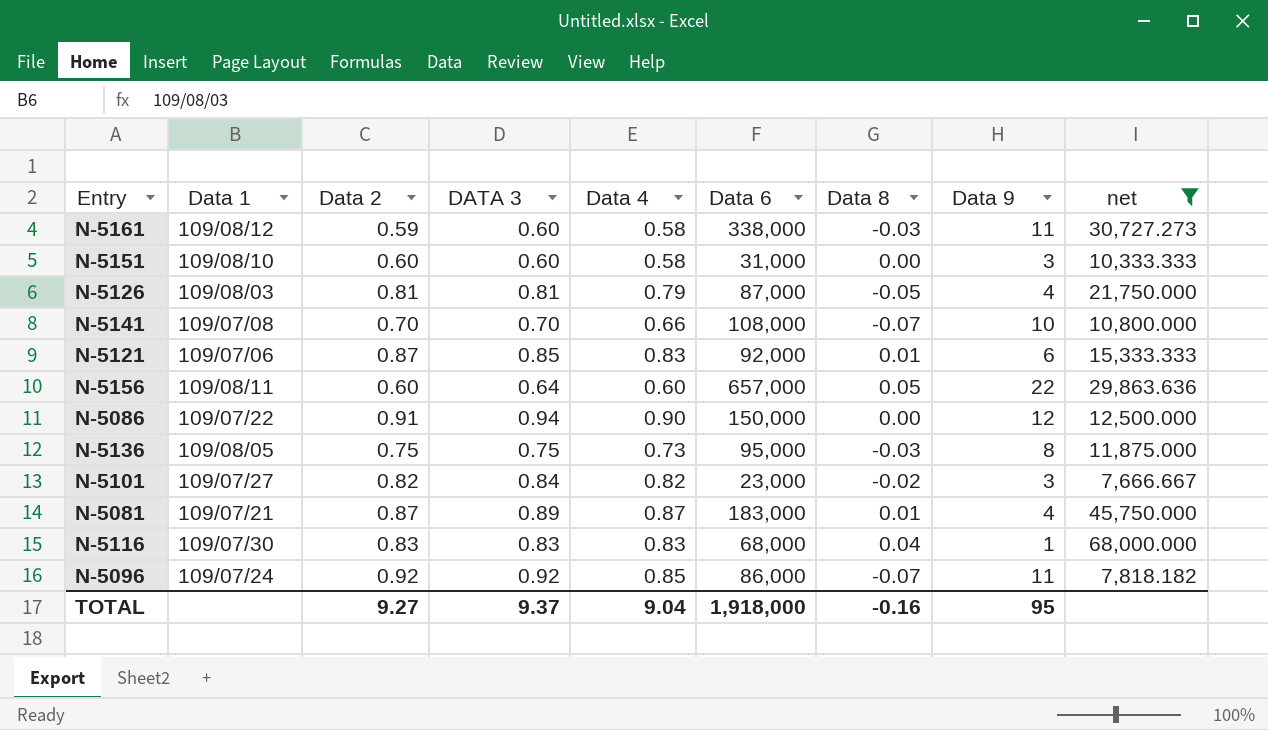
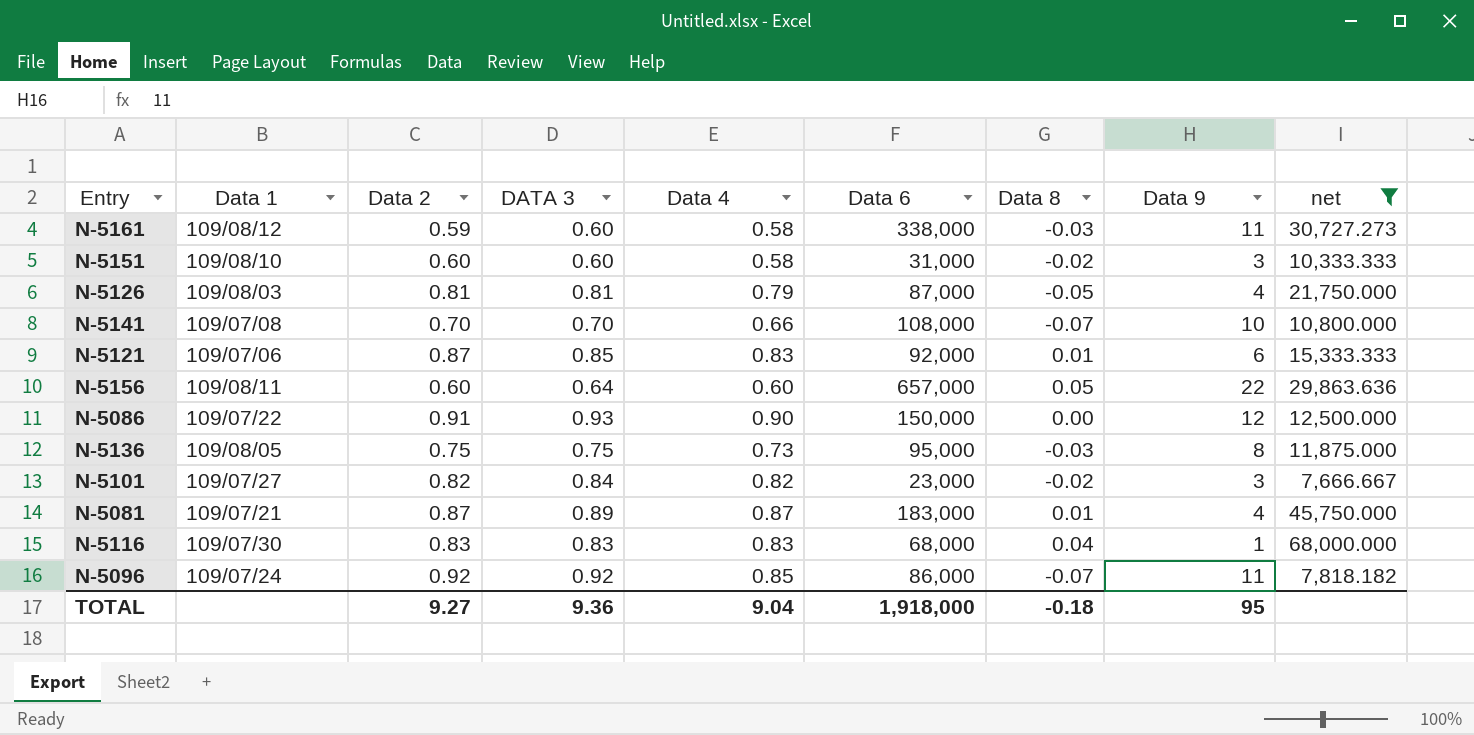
N-5151 | Data 8: 0.00 -> -0.02
N-5086 | DATA 3: 0.94 -> 0.93
TOTAL | DATA 3: 9.37 -> 9.36
TOTAL | Data 8: -0.16 -> -0.18

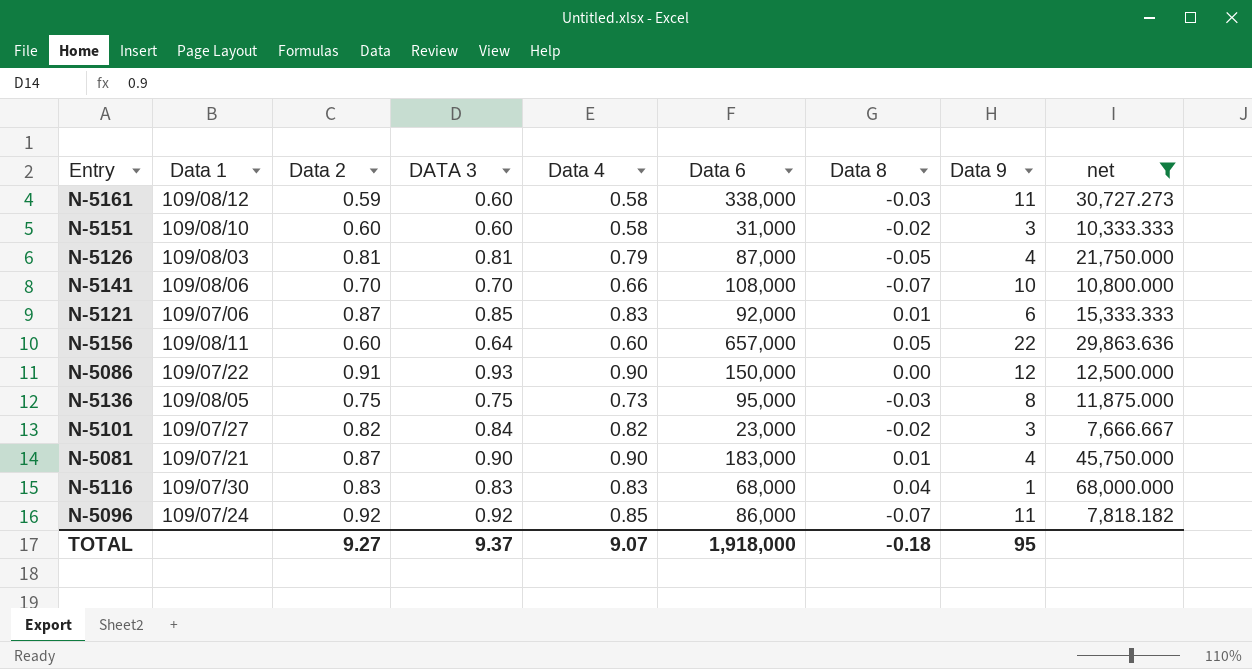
N-5141 | Data 1: 109/07/08 -> 109/08/06
N-5081 | DATA 3: 0.89 -> 0.90
N-5081 | Data 4: 0.87 -> 0.90
TOTAL | DATA 3: 9.36 -> 9.37
TOTAL | Data 4: 9.04 -> 9.07

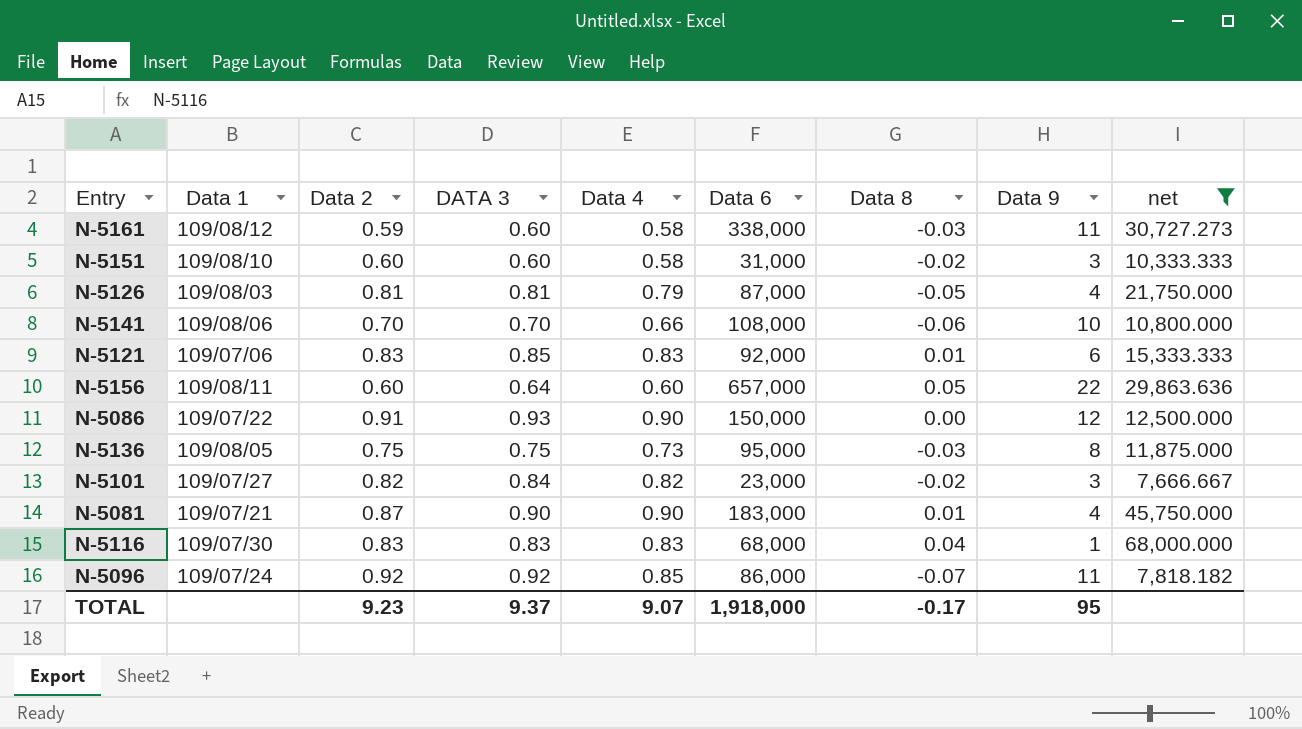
N-5141 | Data 8: -0.07 -> -0.06
N-5121 | Data 2: 0.87 -> 0.83
TOTAL | Data 2: 9.27 -> 9.23
TOTAL | Data 8: -0.18 -> -0.17

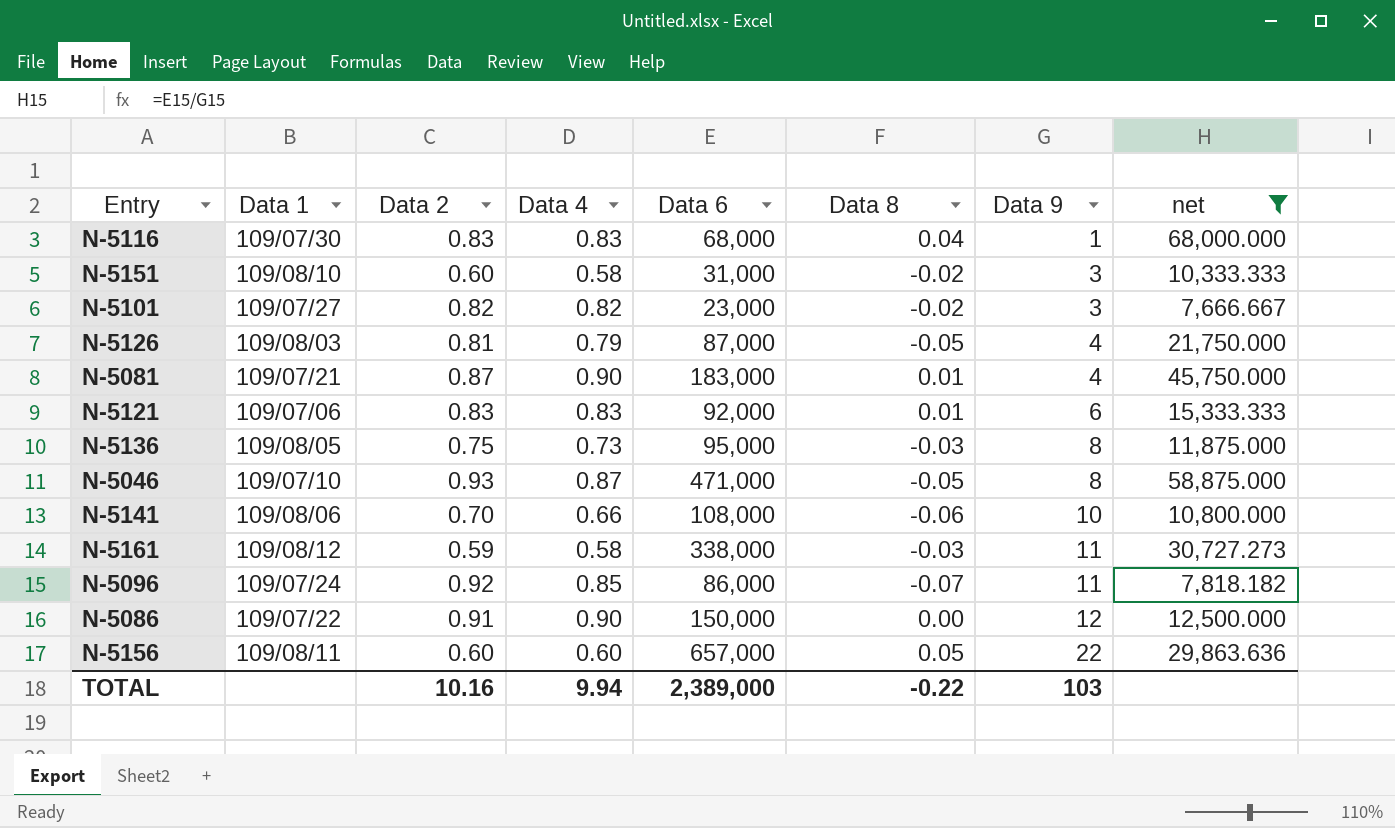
row order: none -> Data 9 ascending
column DATA 3 | position: 4 -> none
row N-5046: none -> 109/07/10 | 0.93 | 0.87 | 471,000 | -0.05 | 8 | 58,875.000
TOTAL | Data 2: 9.23 -> 10.16
TOTAL | Data 4: 9.07 -> 9.94
TOTAL | Data 6: 1,918,000 -> 2,389,000
TOTAL | Data 8: -0.17 -> -0.22
TOTAL | Data 9: 95 -> 103

